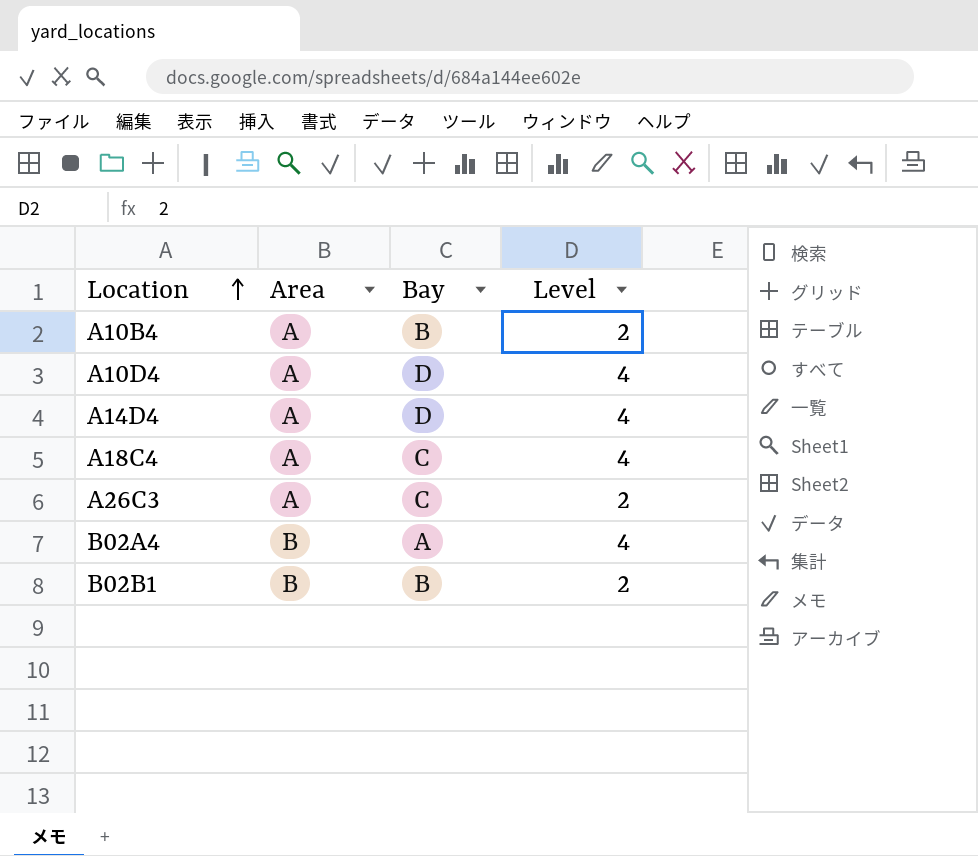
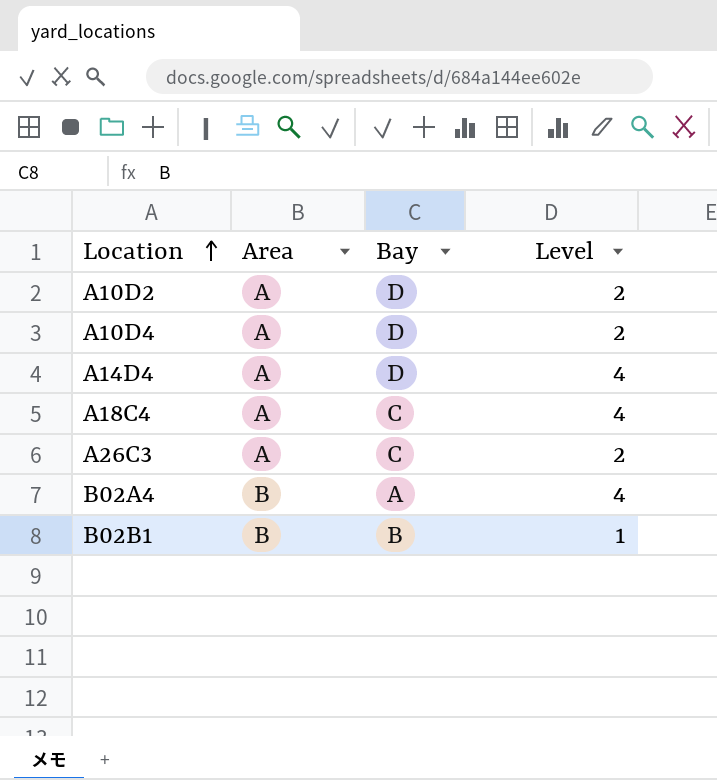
row A10B4: A | B | 2 -> none
row A10D2: none -> A | D | 2
A10D4 | Level: 4 -> 2
B02B1 | Level: 2 -> 1

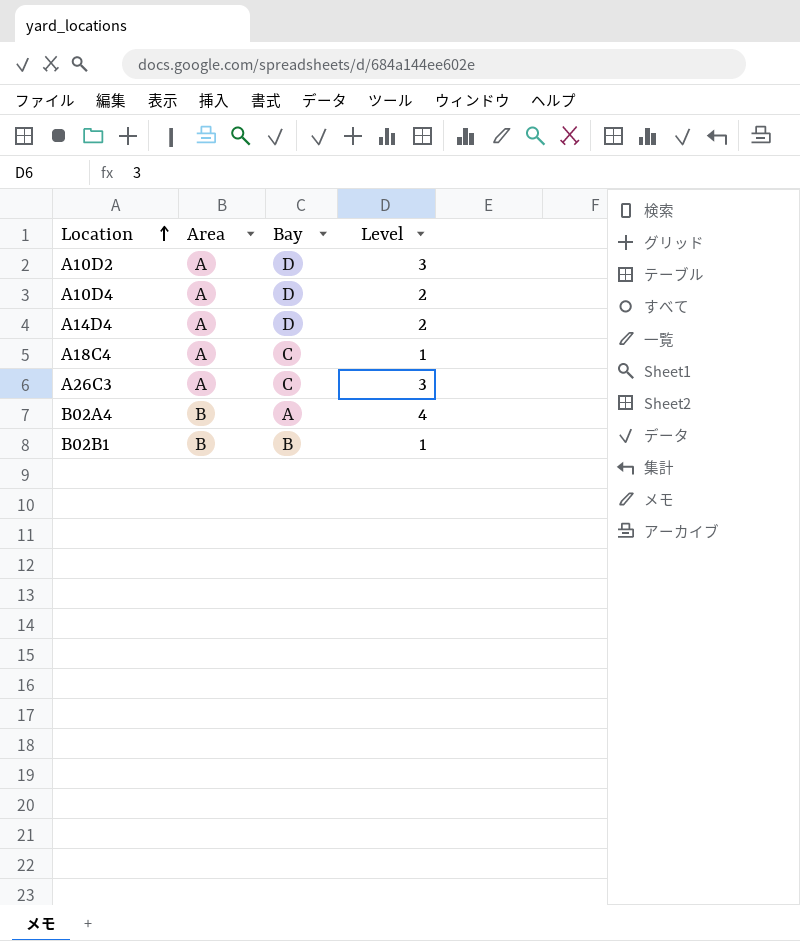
A10D2 | Level: 2 -> 3
A14D4 | Level: 4 -> 2
A18C4 | Level: 4 -> 1
A26C3 | Level: 2 -> 3

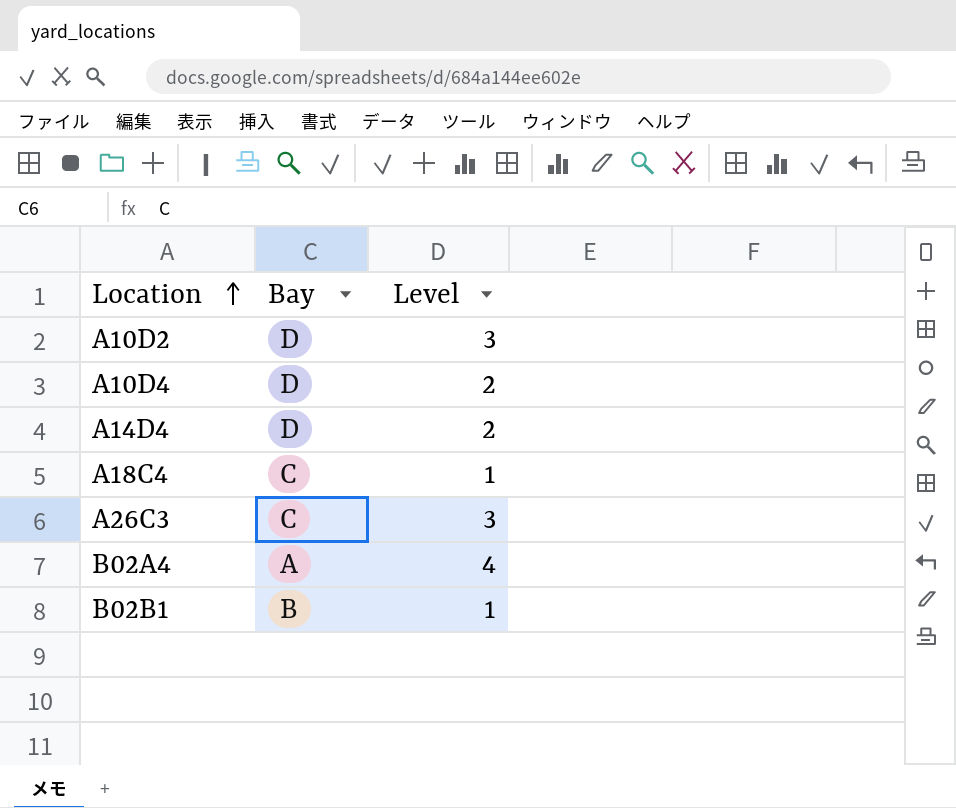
column Area | position: 2 -> none

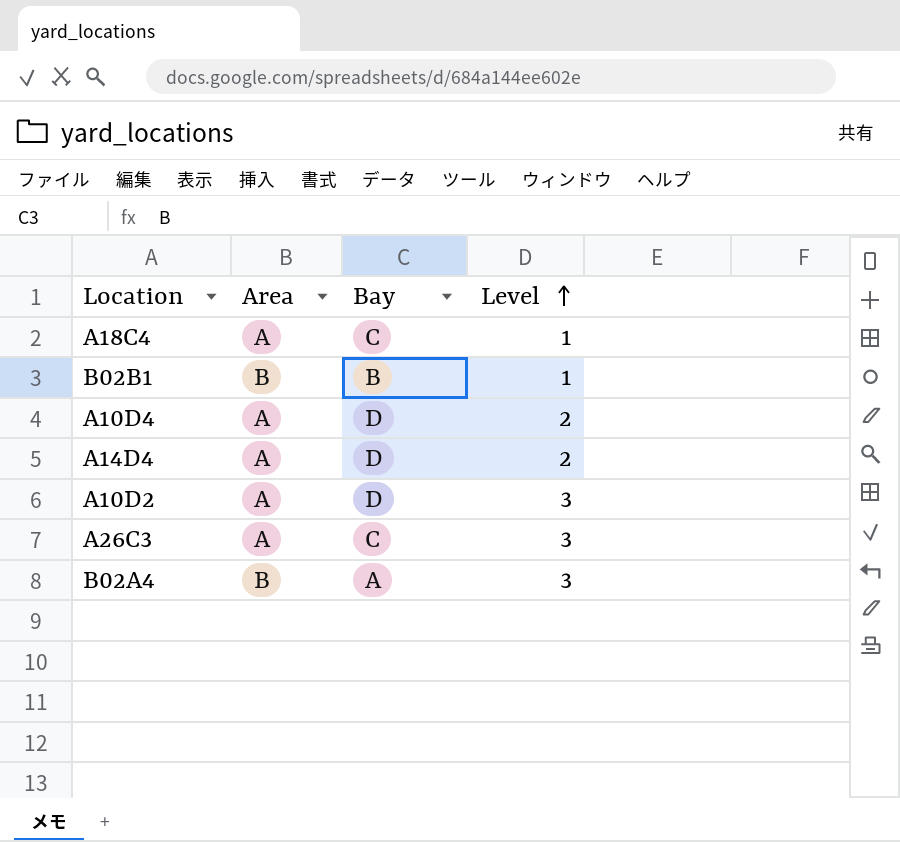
row order: Location ascending -> Level ascending
column Area | position: none -> 2
B02A4 | Level: 4 -> 3

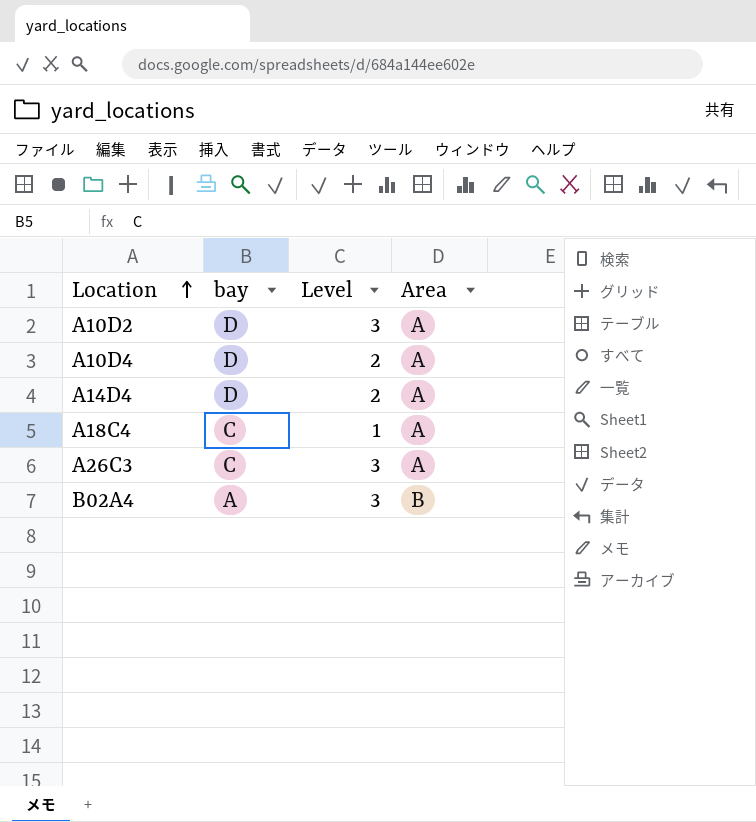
row order: Level ascending -> Location ascending
column name: Bay -> bay
column Area | position: 2 -> 4
row B02B1: B | B | 1 -> none

